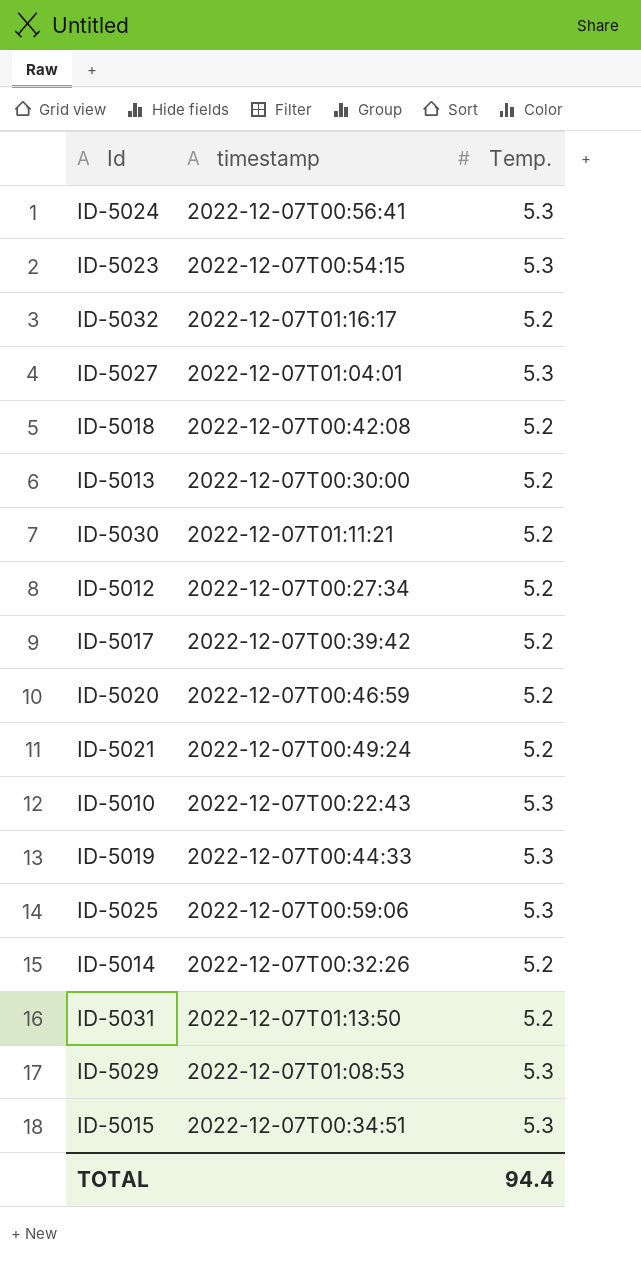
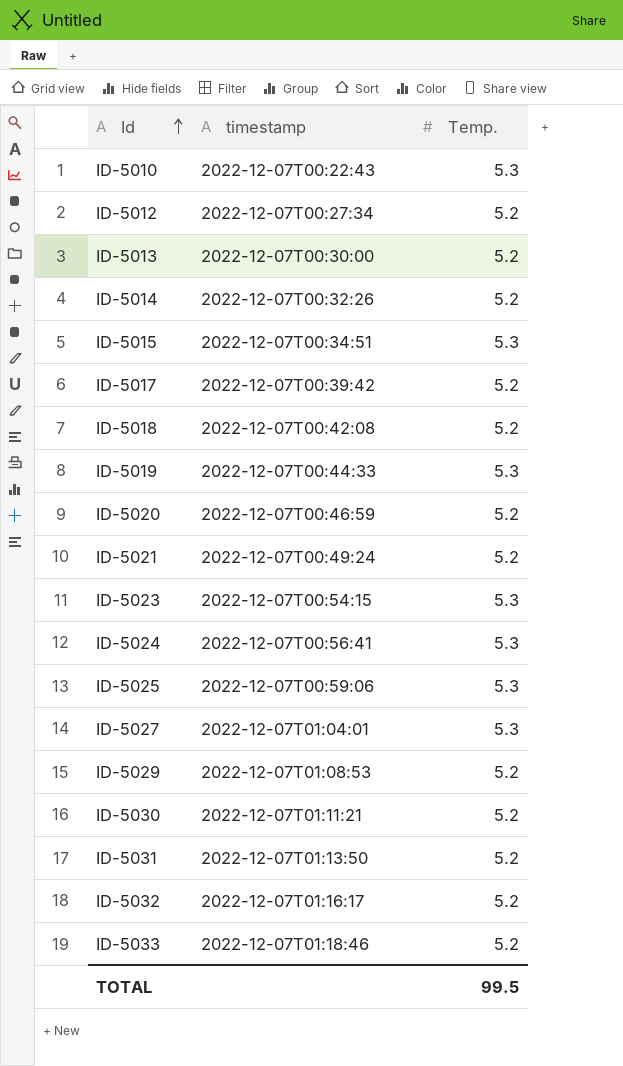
row order: none -> Id ascending
ID-5029 | Temp.: 5.3 -> 5.2
row ID-5033: none -> 2022-12-07T01:18:46 | 5.2
TOTAL | Temp.: 94.4 -> 99.5

